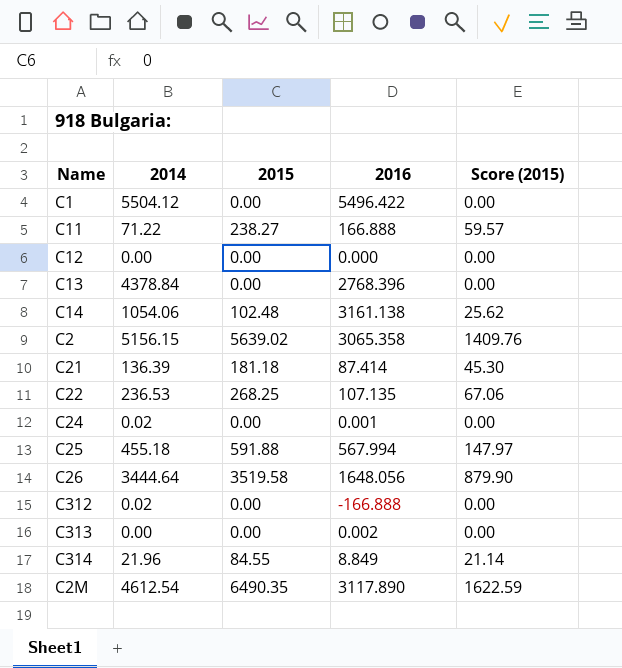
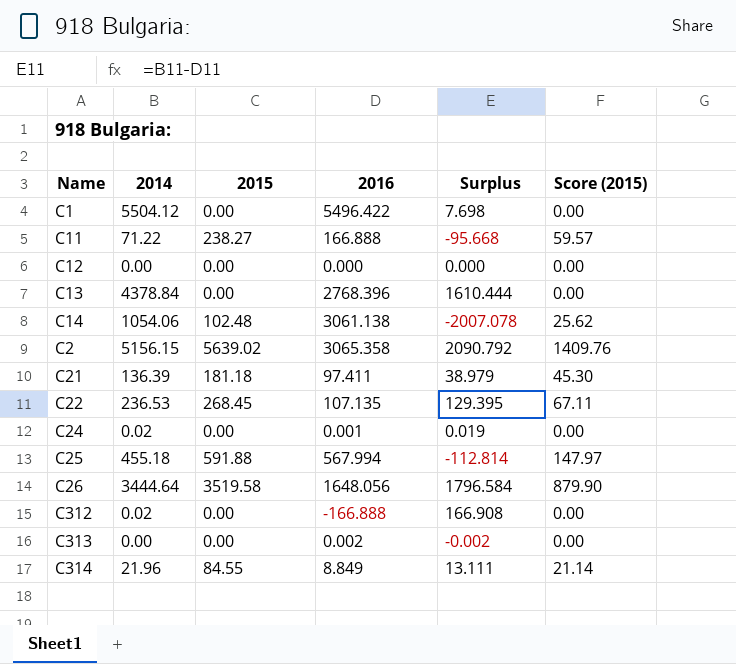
column Surplus | formula: none -> [2014] - [2016]
row C2M: 4612.54 | 6490.35 | 3117.890 | 1622.59 -> none
C14 | 2016: 3161.138 -> 3061.138
C21 | 2016: 87.414 -> 97.411
C22 | 2015: 268.25 -> 268.45
C22 | Score (2015): 67.06 -> 67.11

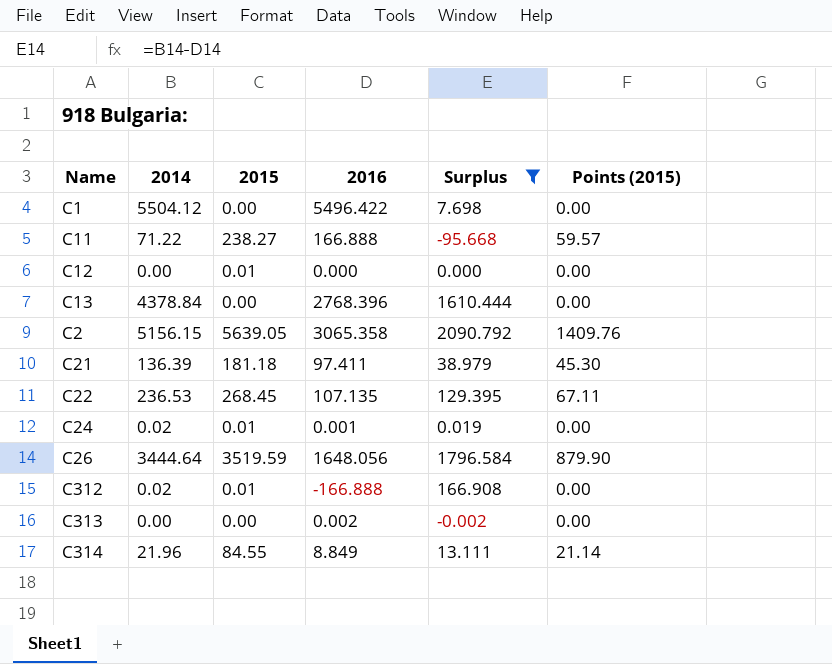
filter: none -> Surplus >= -95.668
column name: Score (2015) -> Points (2015)
C12 | 2015: 0.00 -> 0.01
C2 | 2015: 5639.02 -> 5639.05
C24 | 2015: 0.00 -> 0.01
C26 | 2015: 3519.58 -> 3519.59
C312 | 2015: 0.00 -> 0.01

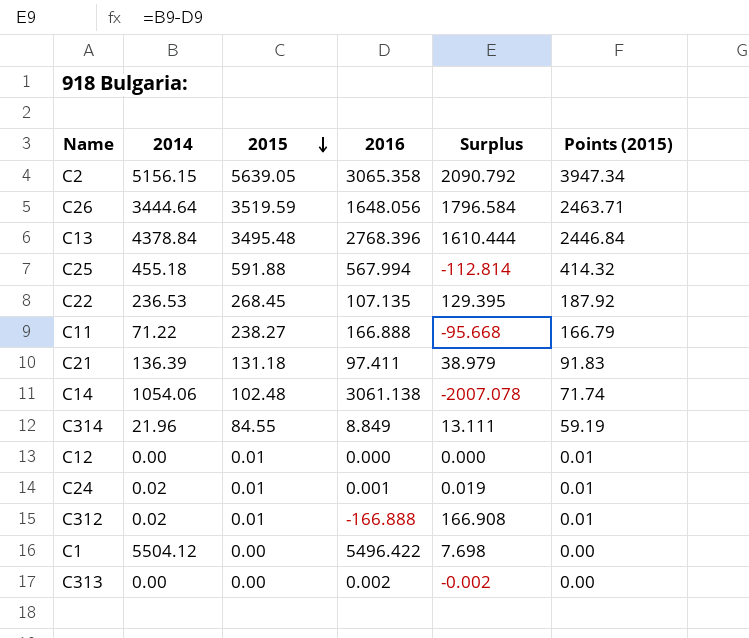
filter: Surplus >= -95.668 -> none
row order: none -> 2015 descending
column Points (2015) | formula: [2015] * 0.25 -> [2015] * 0.7
C13 | 2015: 0.00 -> 3495.48
C21 | 2015: 181.18 -> 131.18

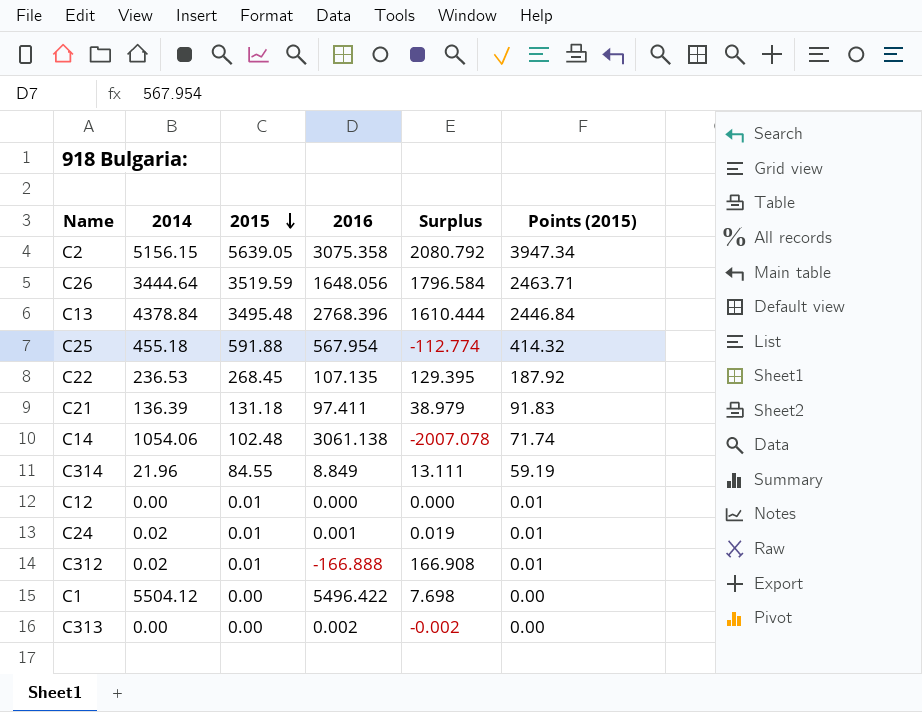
row C11: 71.22 | 238.27 | 166.888 | -95.668 | 166.79 -> none
C2 | 2016: 3065.358 -> 3075.358
C2 | Surplus: 2090.792 -> 2080.792
C25 | 2016: 567.994 -> 567.954
C25 | Surplus: -112.814 -> -112.774

